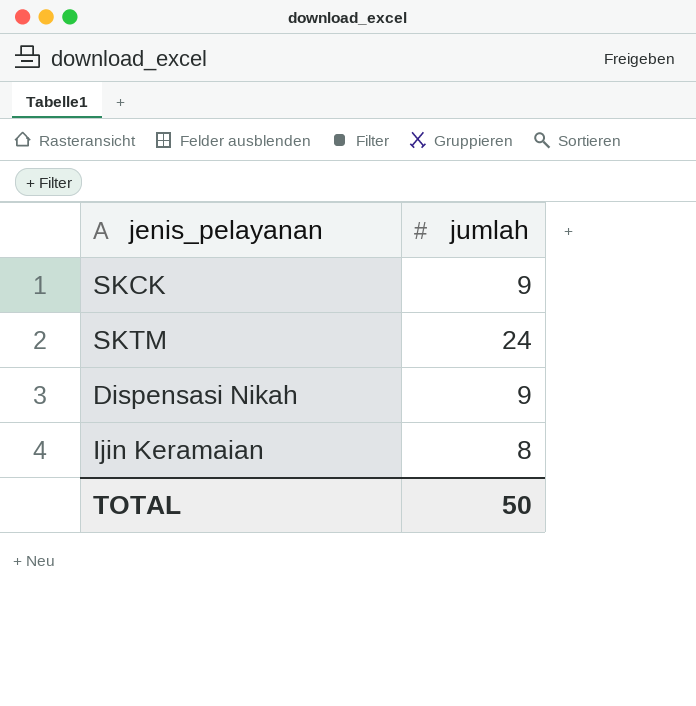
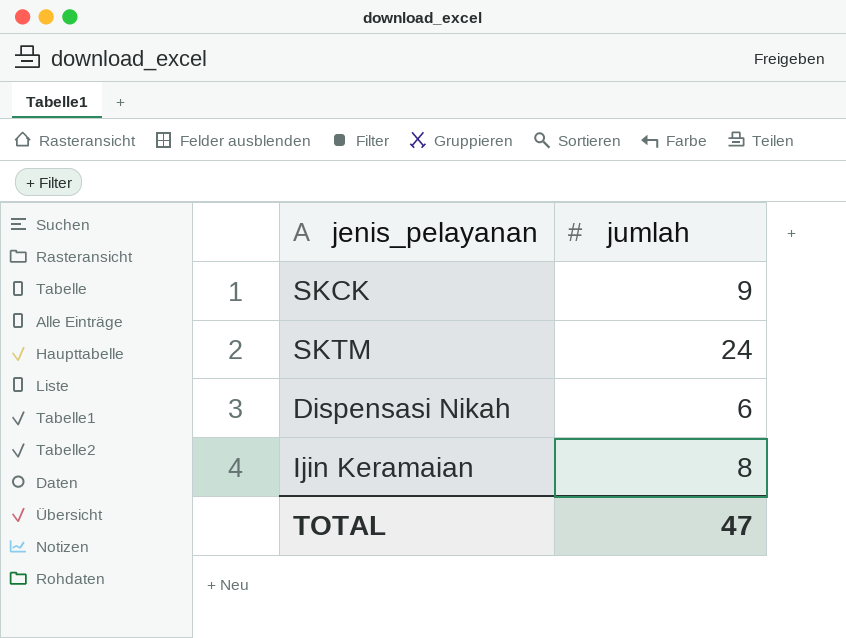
Dispensasi Nikah | jumlah: 9 -> 6
TOTAL | jumlah: 50 -> 47

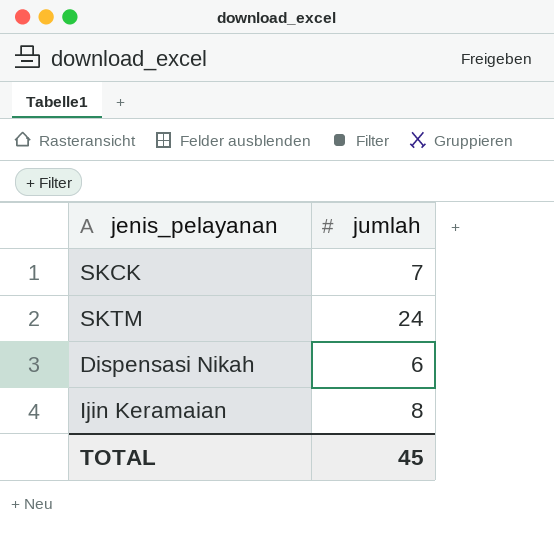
SKCK | jumlah: 9 -> 7
TOTAL | jumlah: 47 -> 45

